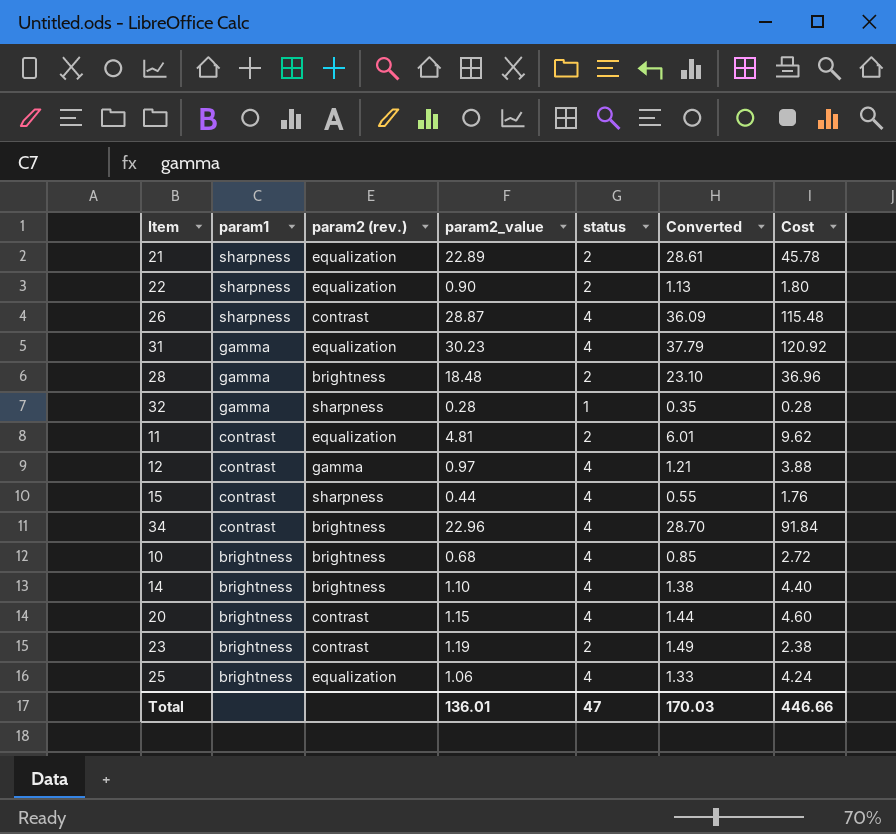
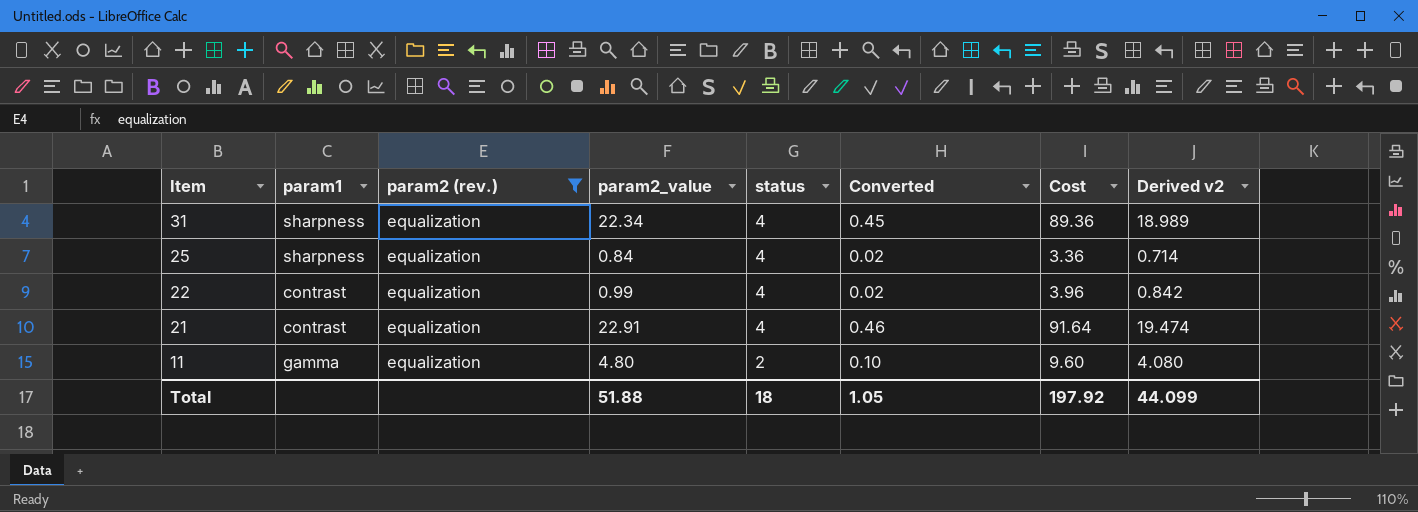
filter: none -> param2 (rev.) = equalization
row order: param1 descending -> Item descending
column Converted | formula: [param2_value] * 1.25 -> [param2_value] * 0.02
column Derived v2 | formula: none -> [param2_value] * 0.85
31 | param1: gamma -> sharpness
31 | param2_value: 30.23 -> 22.34
31 | Cost: 120.92 -> 89.36
25 | param1: brightness -> sharpness
25 | param2_value: 1.06 -> 0.84
25 | Cost: 4.24 -> 3.36
22 | param1: sharpness -> contrast
22 | param2_value: 0.90 -> 0.99
22 | status: 2 -> 4
22 | Cost: 1.80 -> 3.96
21 | param1: sharpness -> contrast
21 | param2_value: 22.89 -> 22.91
21 | status: 2 -> 4
21 | Cost: 45.78 -> 91.64
11 | param1: contrast -> gamma
11 | param2_value: 4.81 -> 4.80
11 | Cost: 9.62 -> 9.60
Total | param2_value: 136.01 -> 51.88
Total | status: 47 -> 18
Total | Converted: 170.03 -> 1.05
Total | Cost: 446.66 -> 197.92

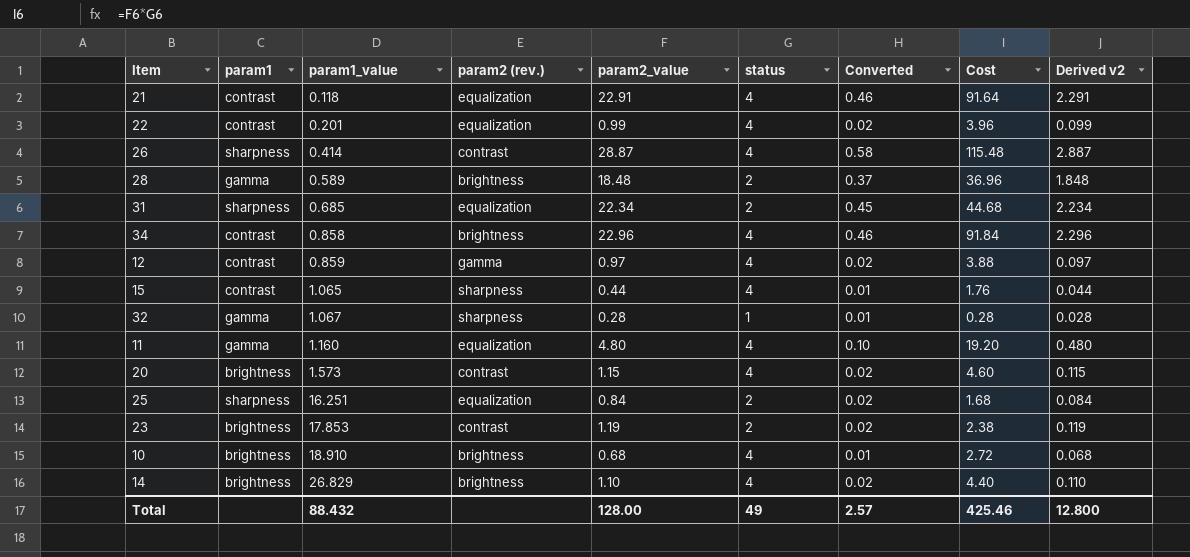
filter: param2 (rev.) = equalization -> none
row order: Item descending -> param1_value ascending
column param1_value | position: none -> 3
column Derived v2 | formula: [param2_value] * 0.85 -> [param2_value] * 0.1
31 | status: 4 -> 2
31 | Cost: 89.36 -> 44.68
11 | status: 2 -> 4
11 | Cost: 9.60 -> 19.20
25 | status: 4 -> 2
25 | Cost: 3.36 -> 1.68
Total | param2_value: 51.88 -> 128.00
Total | status: 18 -> 49
Total | Converted: 1.05 -> 2.57
Total | Cost: 197.92 -> 425.46
Total | Derived v2: 44.099 -> 12.800

